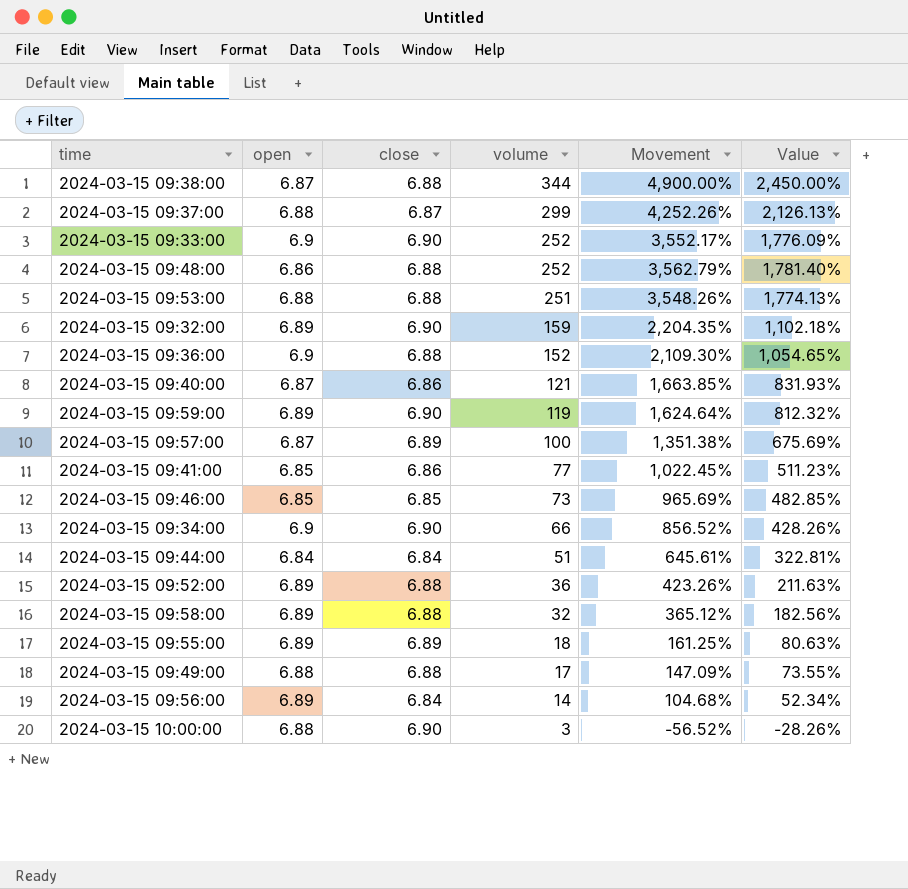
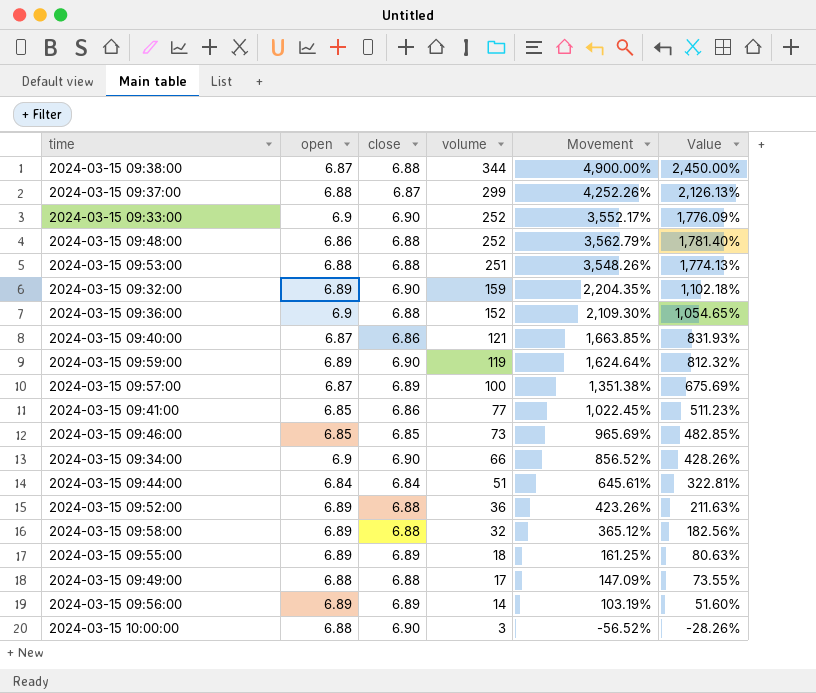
2024-03-15 09:56:00 | close: 6.84 -> 6.89
2024-03-15 09:56:00 | Movement: 104.68% -> 103.19%
2024-03-15 09:56:00 | Value: 52.34% -> 51.60%

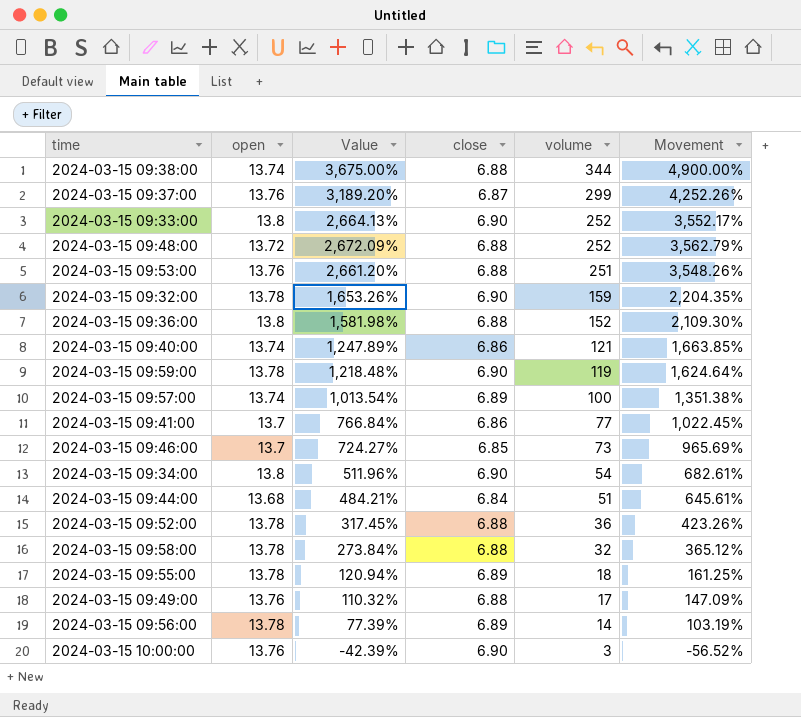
column Value | formula: [Movement] * 0.5 -> [Movement] * 0.75
column Value | position: 6 -> 3
2024-03-15 09:38:00 | open: 6.87 -> 13.74
2024-03-15 09:37:00 | open: 6.88 -> 13.76
2024-03-15 09:33:00 | open: 6.9 -> 13.8
2024-03-15 09:48:00 | open: 6.86 -> 13.72
2024-03-15 09:53:00 | open: 6.88 -> 13.76
2024-03-15 09:32:00 | open: 6.89 -> 13.78
2024-03-15 09:36:00 | open: 6.9 -> 13.8
2024-03-15 09:40:00 | open: 6.87 -> 13.74
2024-03-15 09:59:00 | open: 6.89 -> 13.78
2024-03-15 09:57:00 | open: 6.87 -> 13.74
2024-03-15 09:41:00 | open: 6.85 -> 13.7
2024-03-15 09:46:00 | open: 6.85 -> 13.7
2024-03-15 09:34:00 | open: 6.9 -> 13.8
2024-03-15 09:34:00 | volume: 66 -> 54
2024-03-15 09:34:00 | Movement: 856.52% -> 682.61%
2024-03-15 09:44:00 | open: 6.84 -> 13.68
2024-03-15 09:52:00 | open: 6.89 -> 13.78
2024-03-15 09:58:00 | open: 6.89 -> 13.78
2024-03-15 09:55:00 | open: 6.89 -> 13.78
2024-03-15 09:49:00 | open: 6.88 -> 13.76
2024-03-15 09:56:00 | open: 6.89 -> 13.78
2024-03-15 10:00:00 | open: 6.88 -> 13.76

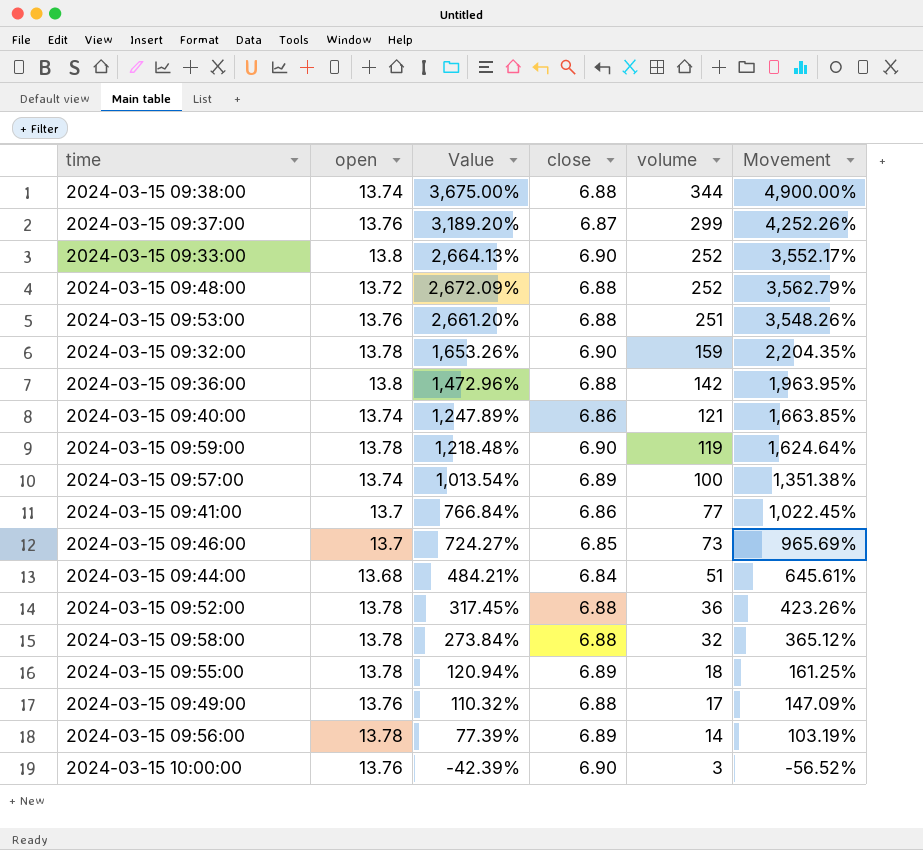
row 2024-03-15 09:34:00: 13.8 | 511.96% | 6.90 | 54 | 682.61% -> none
2024-03-15 09:36:00 | Value: 1,581.98% -> 1,472.96%
2024-03-15 09:36:00 | volume: 152 -> 142
2024-03-15 09:36:00 | Movement: 2,109.30% -> 1,963.95%

